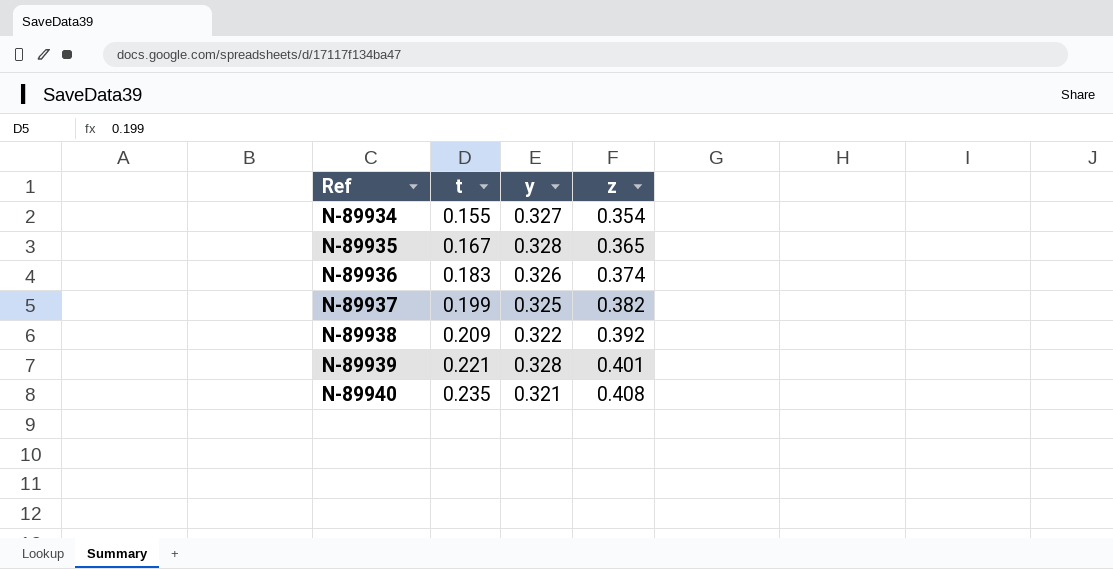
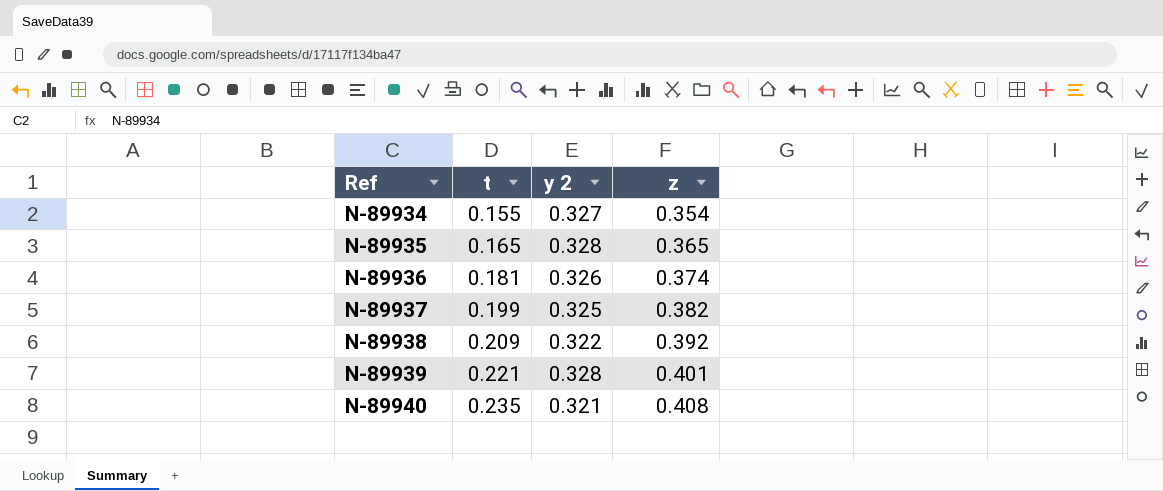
column name: y -> y 2
N-89935 | t: 0.167 -> 0.165
N-89936 | t: 0.183 -> 0.181

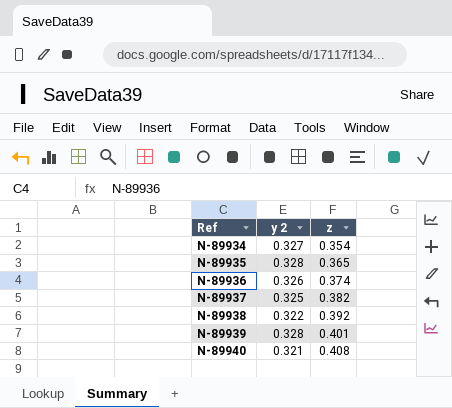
column t | position: 2 -> none

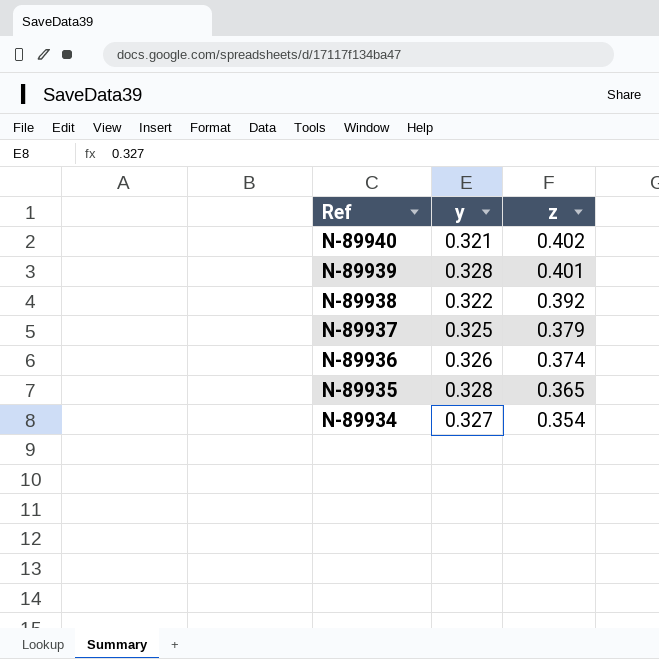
row order: Ref ascending -> Ref descending
column name: y 2 -> y
N-89940 | z: 0.408 -> 0.402
N-89937 | z: 0.382 -> 0.379

